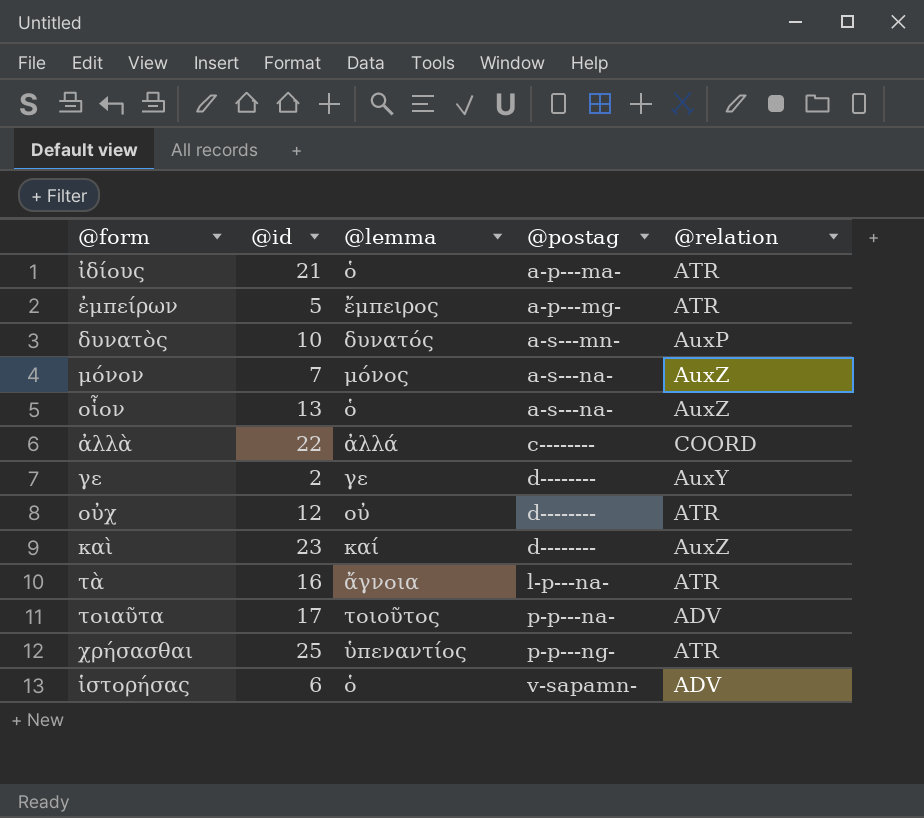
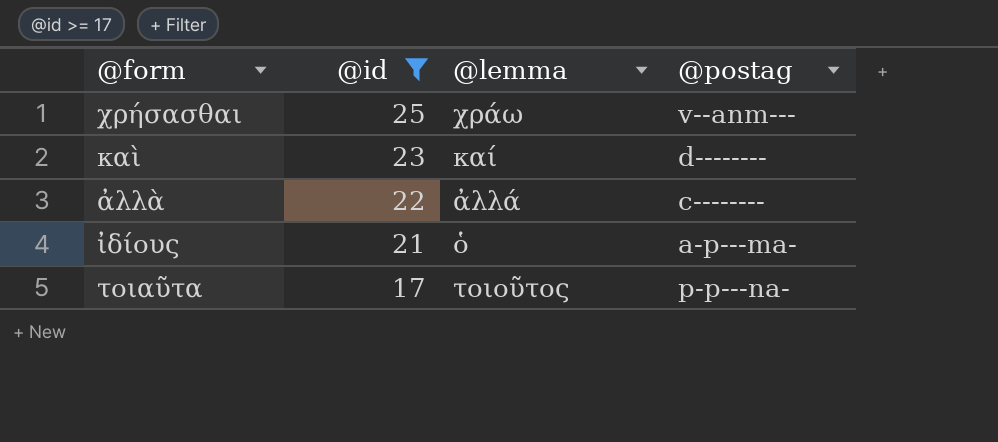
filter: none -> @id >= 17
row order: @postag ascending -> @id descending
column @relation | position: 5 -> none
χρήσασθαι | @lemma: ὑπεναντίος -> χράω
χρήσασθαι | @postag: p-p---ng- -> v--anm---

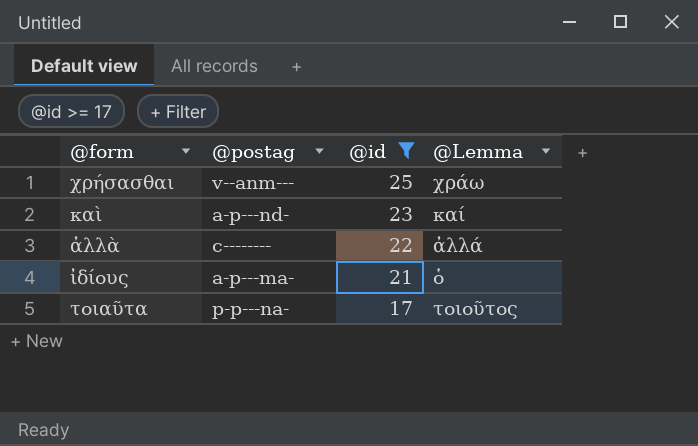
column @postag | position: 4 -> 2
column name: @lemma -> @Lemma
καὶ | @postag: d-------- -> a-p---nd-

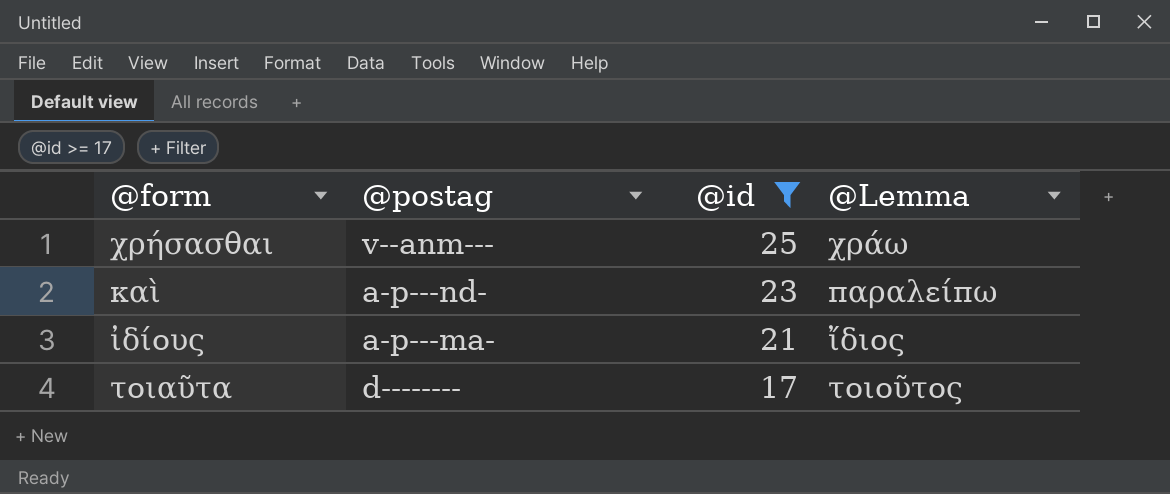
row ἀλλὰ: c-------- | 22 | ἀλλά -> none
καὶ | @Lemma: καί -> παραλείπω
ἰδίους | @Lemma: ὁ -> ἴδιος
τοιαῦτα | @postag: p-p---na- -> d--------

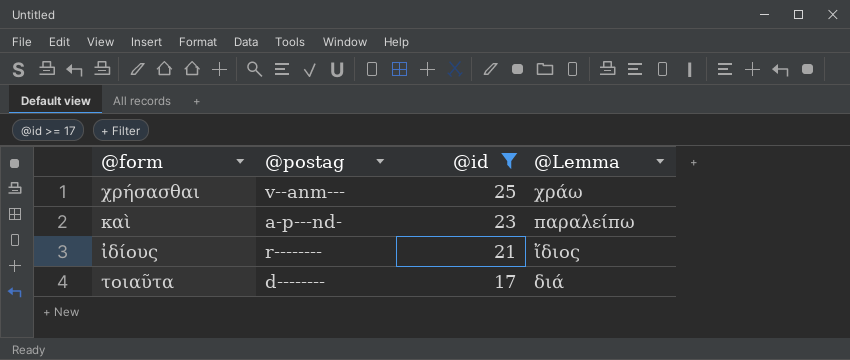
ἰδίους | @postag: a-p---ma- -> r--------
τοιαῦτα | @Lemma: τοιοῦτος -> διά

